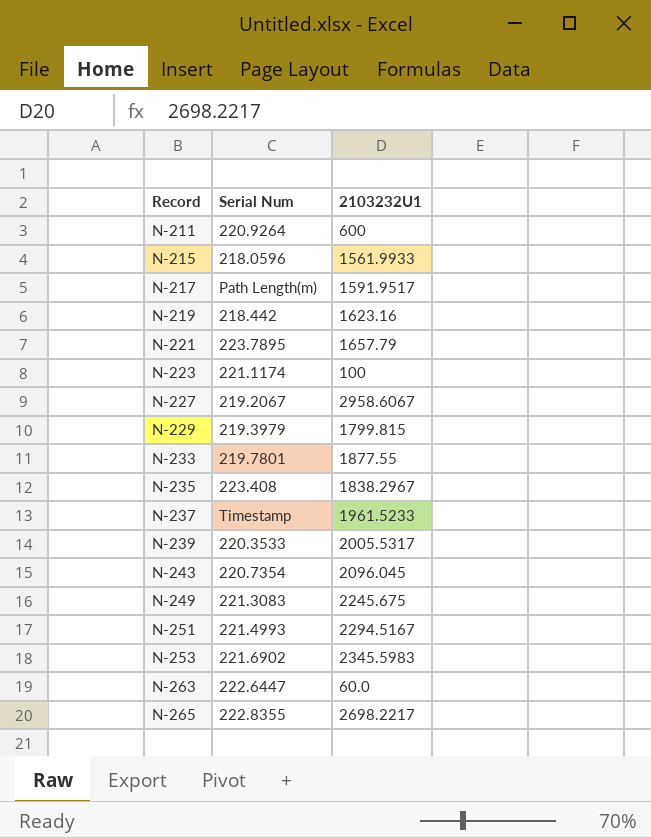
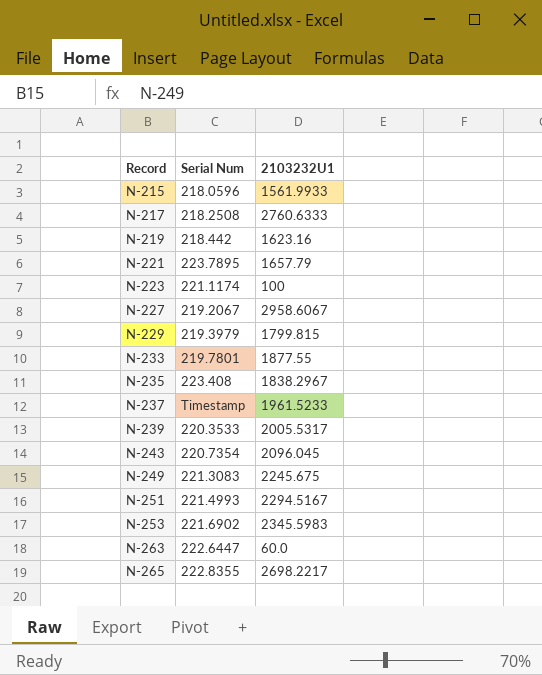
row N-211: 220.9264 | 600 -> none
N-217 | Serial Num: Path Length(m) -> 218.2508
N-217 | 2103232U1: 1591.9517 -> 2760.6333

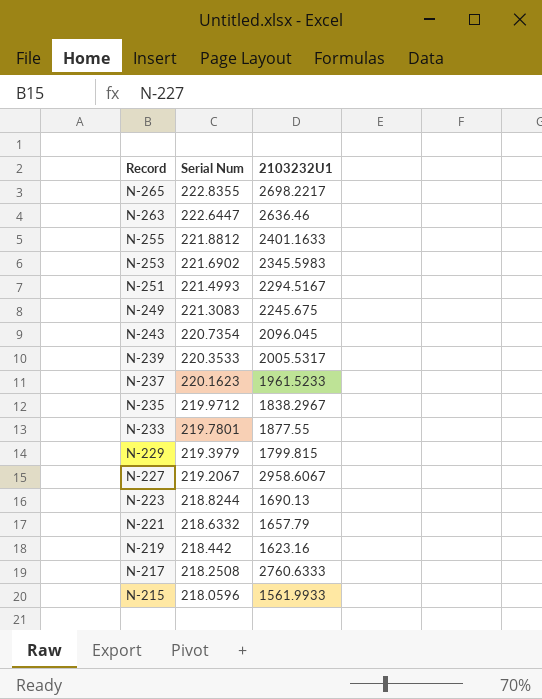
row order: Record ascending -> Record descending
N-263 | 2103232U1: 60.0 -> 2636.46
row N-255: none -> 221.8812 | 2401.1633
N-237 | Serial Num: Timestamp -> 220.1623
N-235 | Serial Num: 223.408 -> 219.9712
N-223 | Serial Num: 221.1174 -> 218.8244
N-223 | 2103232U1: 100 -> 1690.13
N-221 | Serial Num: 223.7895 -> 218.6332

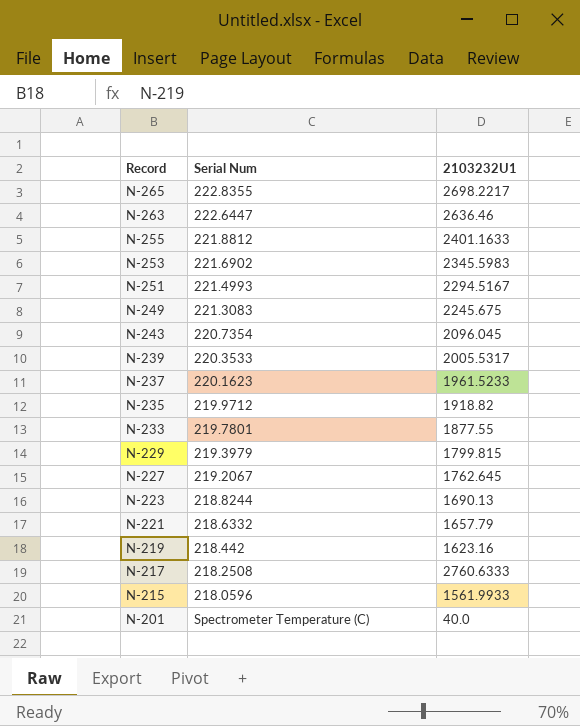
N-235 | 2103232U1: 1838.2967 -> 1918.82
N-227 | 2103232U1: 2958.6067 -> 1762.645
row N-201: none -> Spectrometer Temperature (C) | 40.0

